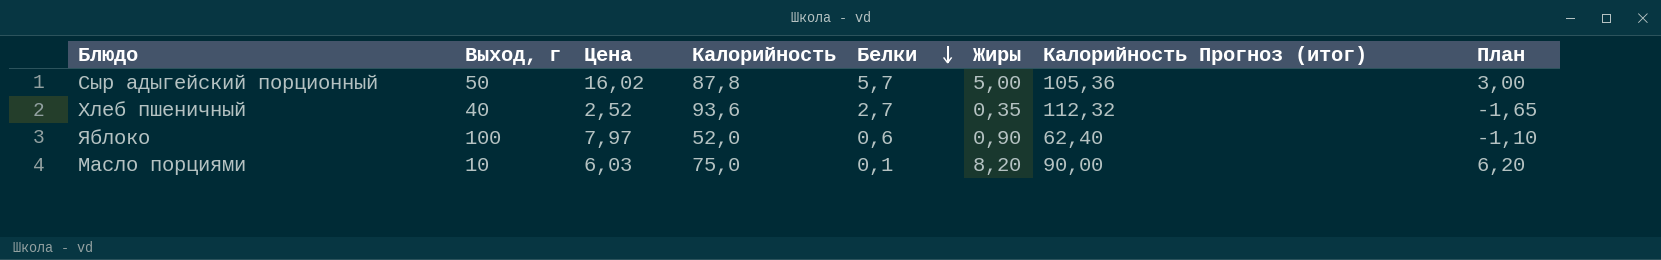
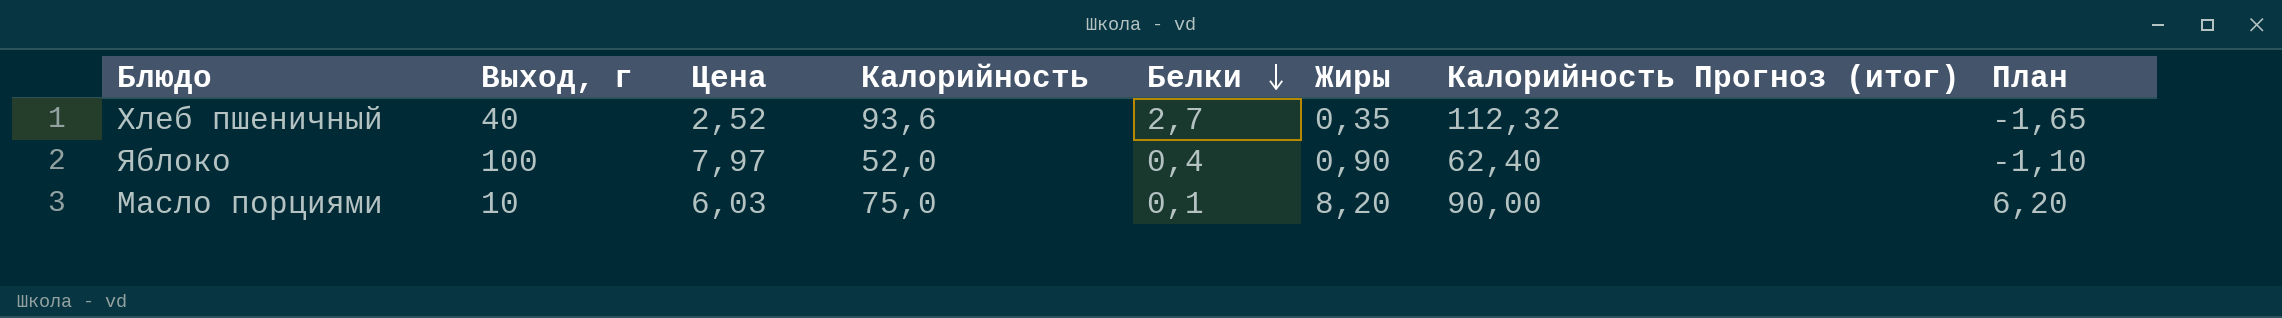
row Сыр адыгейский порционный: 50 | 16,02 | 87,8 | 5,7 | 5,00 | 105,36 | 3,00 -> none
Яблоко | Белки: 0,6 -> 0,4

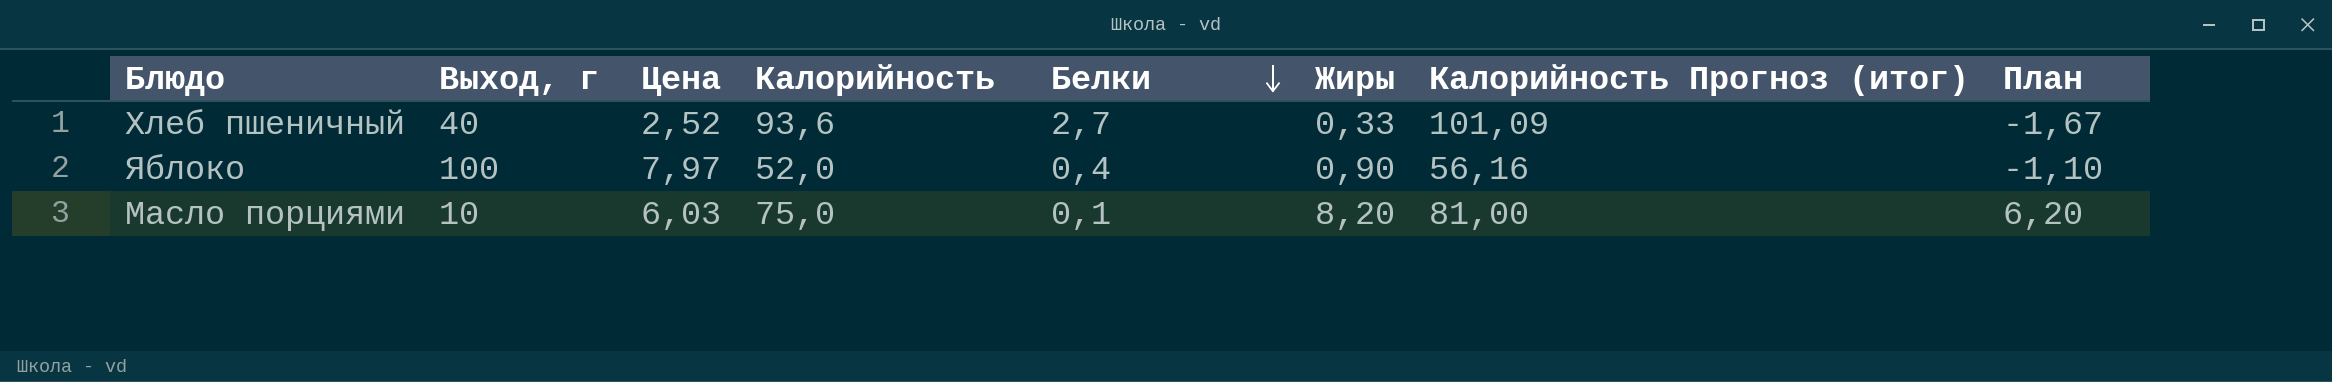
column Калорийность Прогноз (итог) | formula: [Калорийность] * 1,2 -> [Калорийность] * 1,08
Хлеб пшеничный | Жиры: 0,35 -> 0,33
Хлеб пшеничный | План: -1,65 -> -1,67

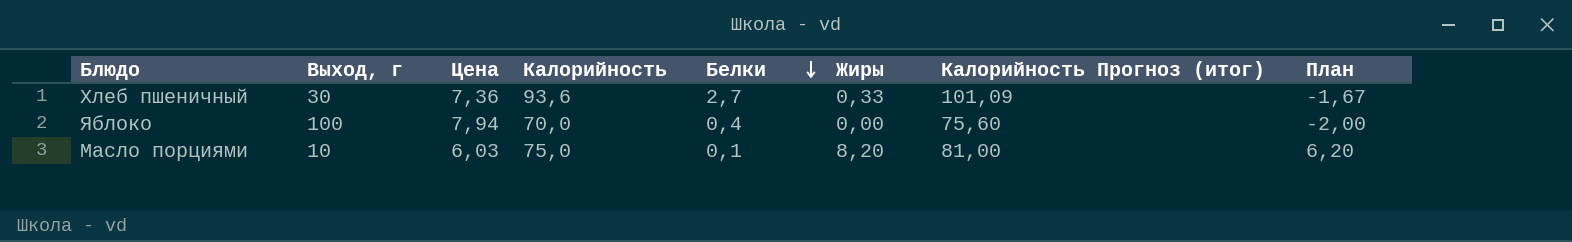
Хлеб пшеничный | Выход, г: 40 -> 30
Хлеб пшеничный | Цена: 2,52 -> 7,36
Яблоко | Цена: 7,97 -> 7,94
Яблоко | Калорийность: 52,0 -> 70,0
Яблоко | Жиры: 0,90 -> 0,00
Яблоко | Калорийность Прогноз (итог): 56,16 -> 75,60
Яблоко | План: -1,10 -> -2,00

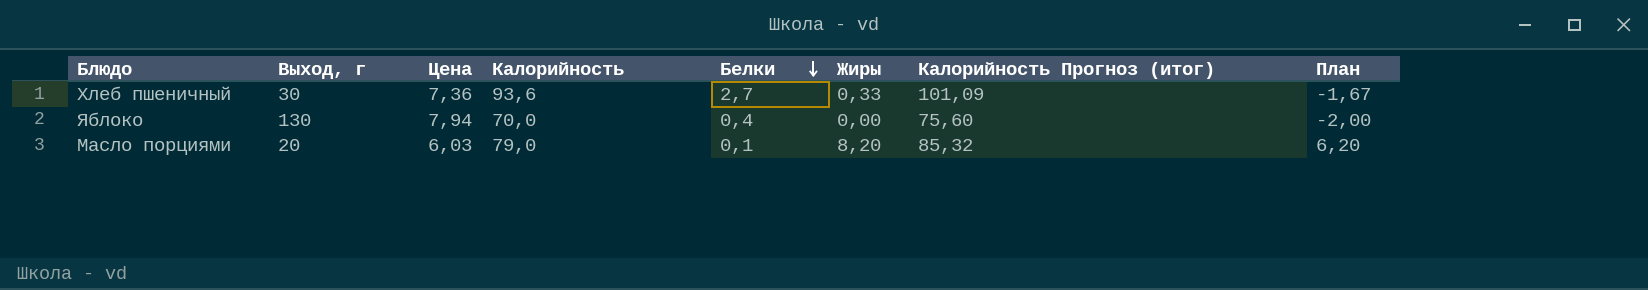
Яблоко | Выход, г: 100 -> 130
Масло порциями | Выход, г: 10 -> 20
Масло порциями | Калорийность: 75,0 -> 79,0
Масло порциями | Калорийность Прогноз (итог): 81,00 -> 85,32

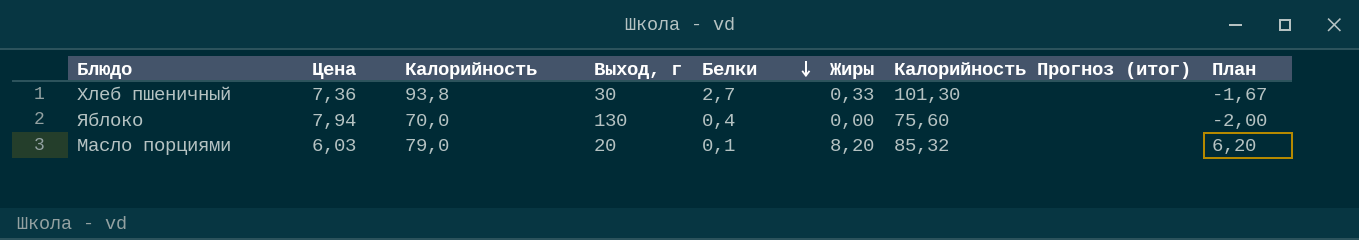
column Выход, г | position: 2 -> 4
Хлеб пшеничный | Калорийность: 93,6 -> 93,8
Хлеб пшеничный | Калорийность Прогноз (итог): 101,09 -> 101,30

